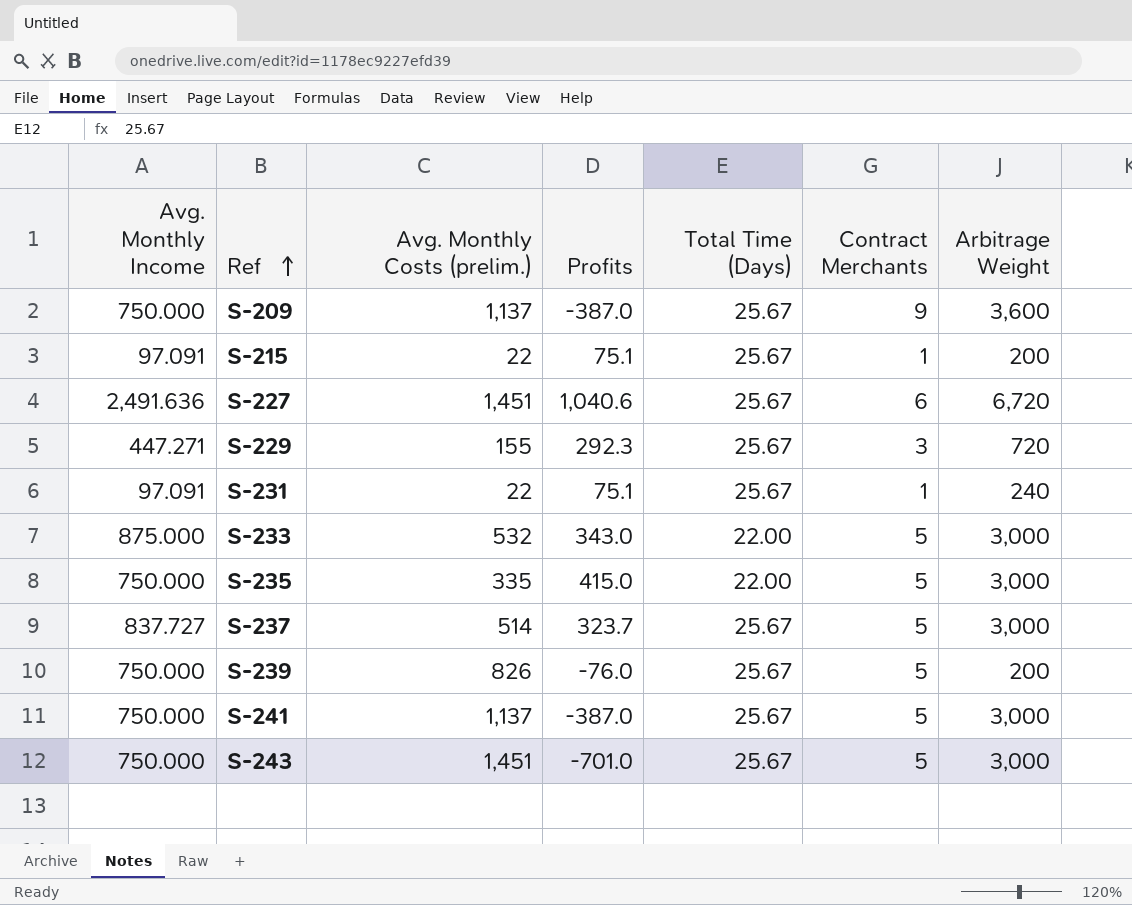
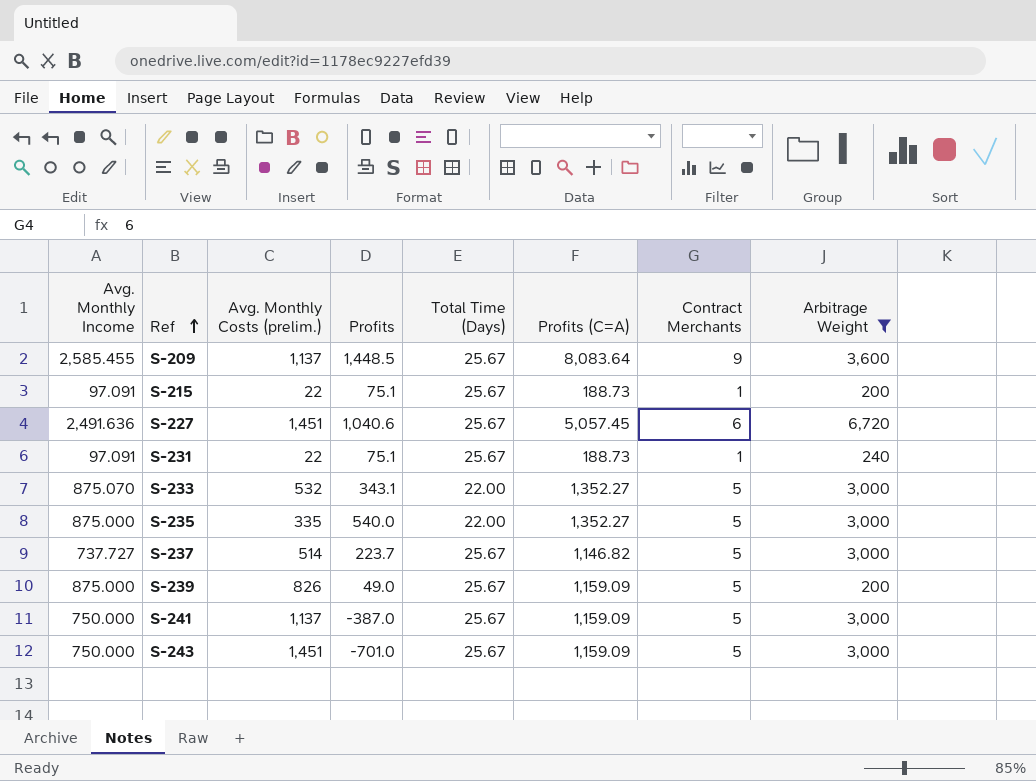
filter: none -> Arbitrage Weight != 720
column Profits (C=A) | position: none -> 6
S-209 | Avg. Monthly Income: 750.000 -> 2,585.455
S-209 | Profits: -387.0 -> 1,448.5
S-233 | Avg. Monthly Income: 875.000 -> 875.070
S-233 | Profits: 343.0 -> 343.1
S-235 | Avg. Monthly Income: 750.000 -> 875.000
S-235 | Profits: 415.0 -> 540.0
S-237 | Avg. Monthly Income: 837.727 -> 737.727
S-237 | Profits: 323.7 -> 223.7
S-239 | Avg. Monthly Income: 750.000 -> 875.000
S-239 | Profits: -76.0 -> 49.0

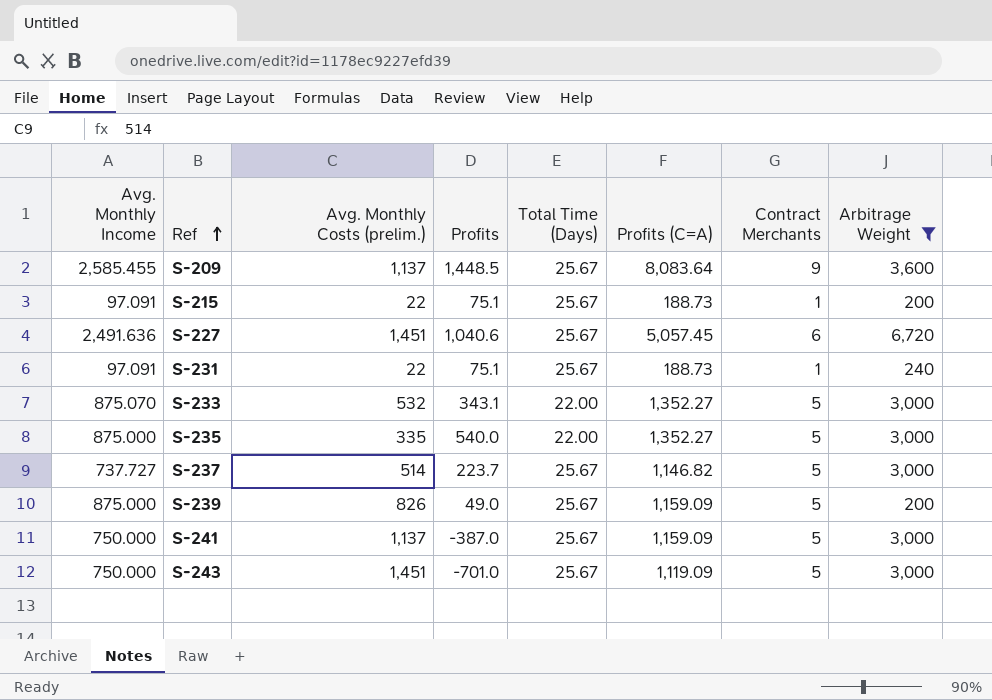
S-243 | Profits (C=A): 1,159.09 -> 1,119.09

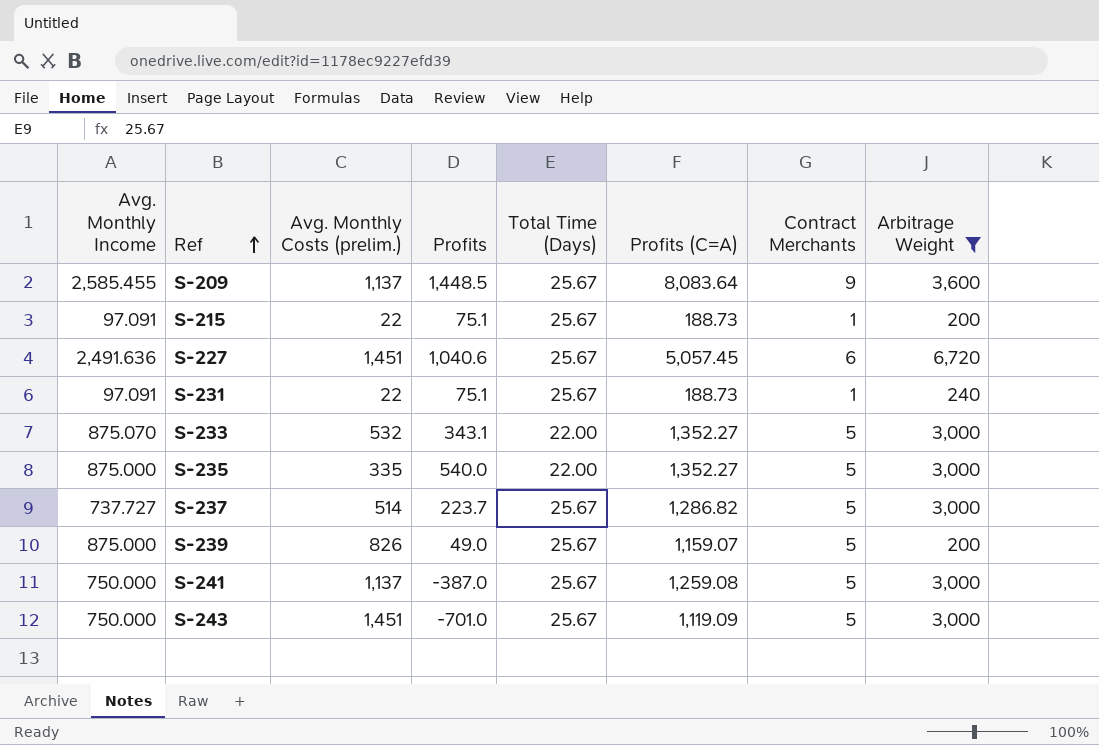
S-237 | Profits (C=A): 1,146.82 -> 1,286.82
S-239 | Profits (C=A): 1,159.09 -> 1,159.07
S-241 | Profits (C=A): 1,159.09 -> 1,259.08

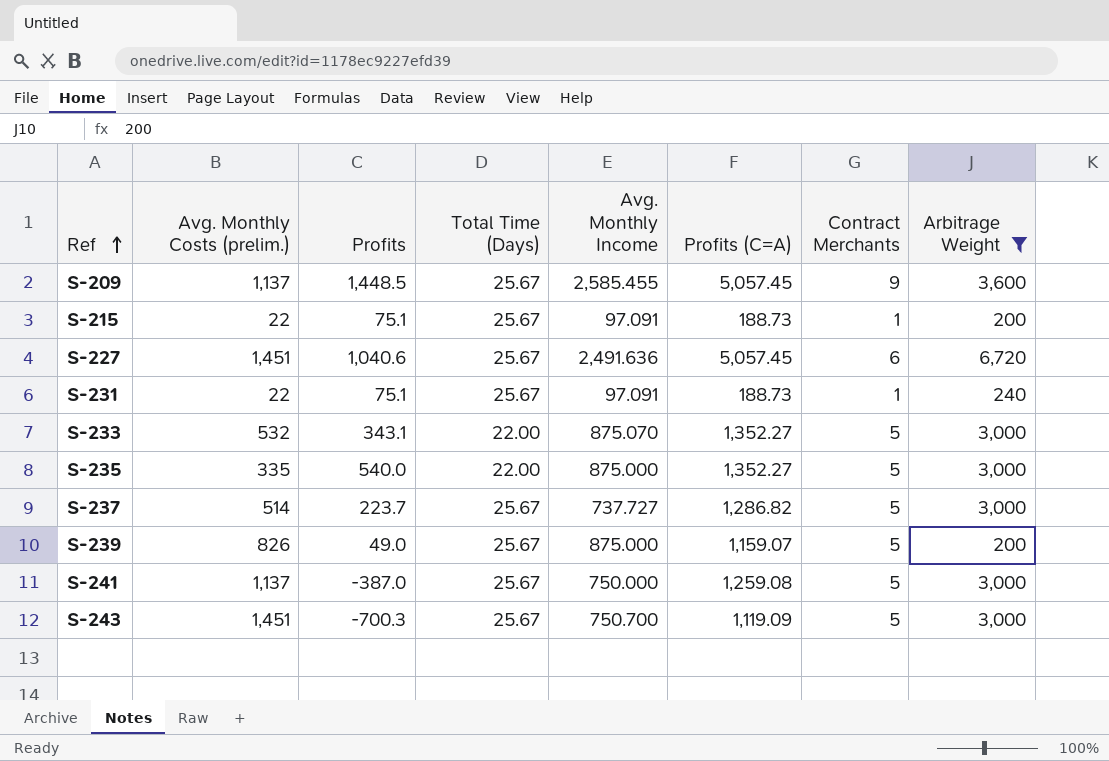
column Avg. Monthly Income | position: 1 -> 5
S-209 | Profits (C=A): 8,083.64 -> 5,057.45
S-243 | Profits: -701.0 -> -700.3
S-243 | Avg. Monthly Income: 750.000 -> 750.700

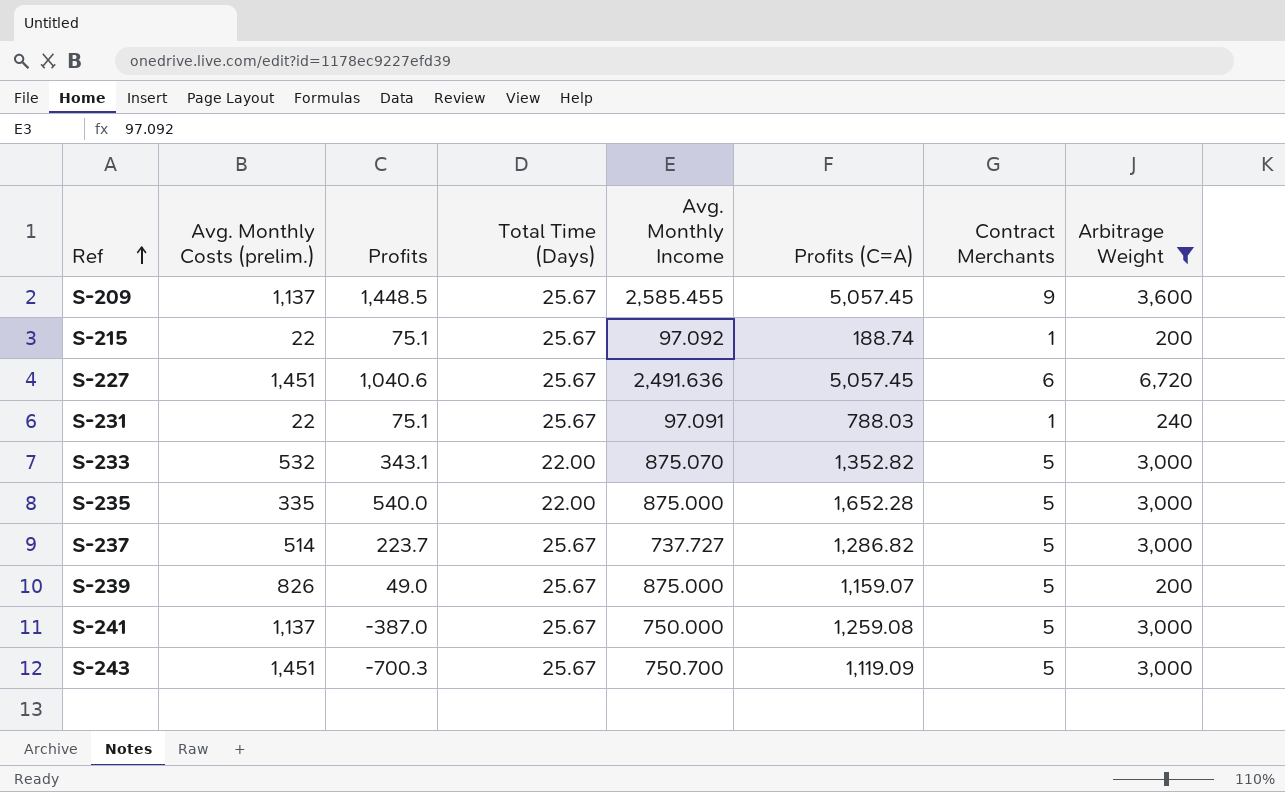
S-215 | Avg. Monthly Income: 97.091 -> 97.092
S-215 | Profits (C=A): 188.73 -> 188.74
S-231 | Profits (C=A): 188.73 -> 788.03
S-233 | Profits (C=A): 1,352.27 -> 1,352.82
S-235 | Profits (C=A): 1,352.27 -> 1,652.28

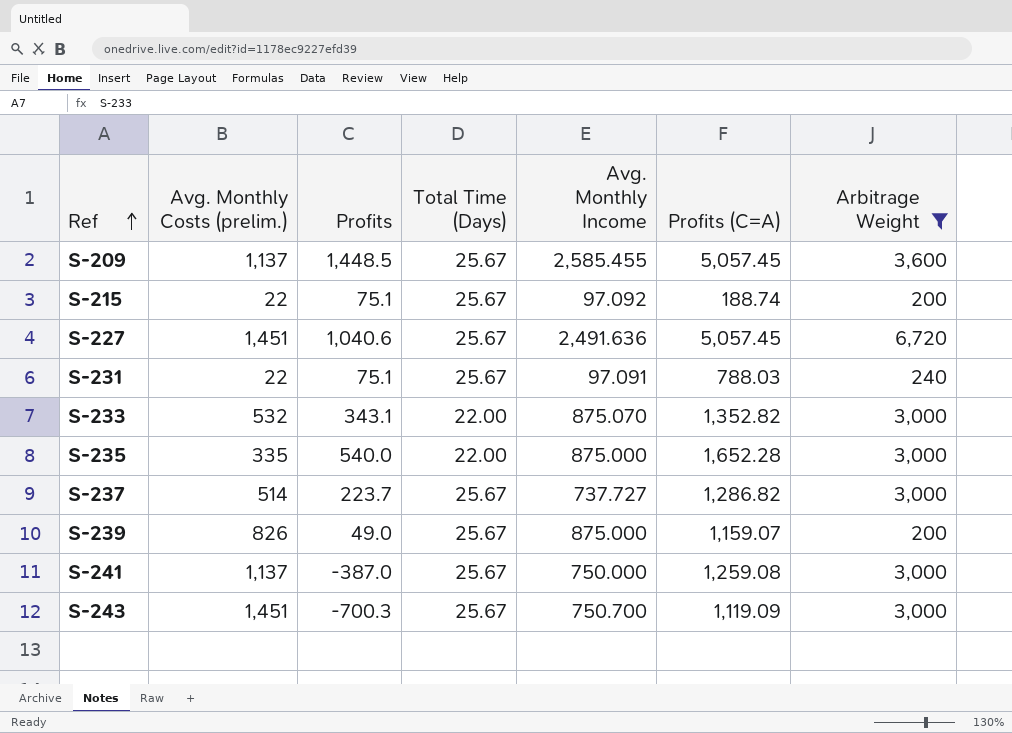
column Contract Merchants | position: 7 -> none

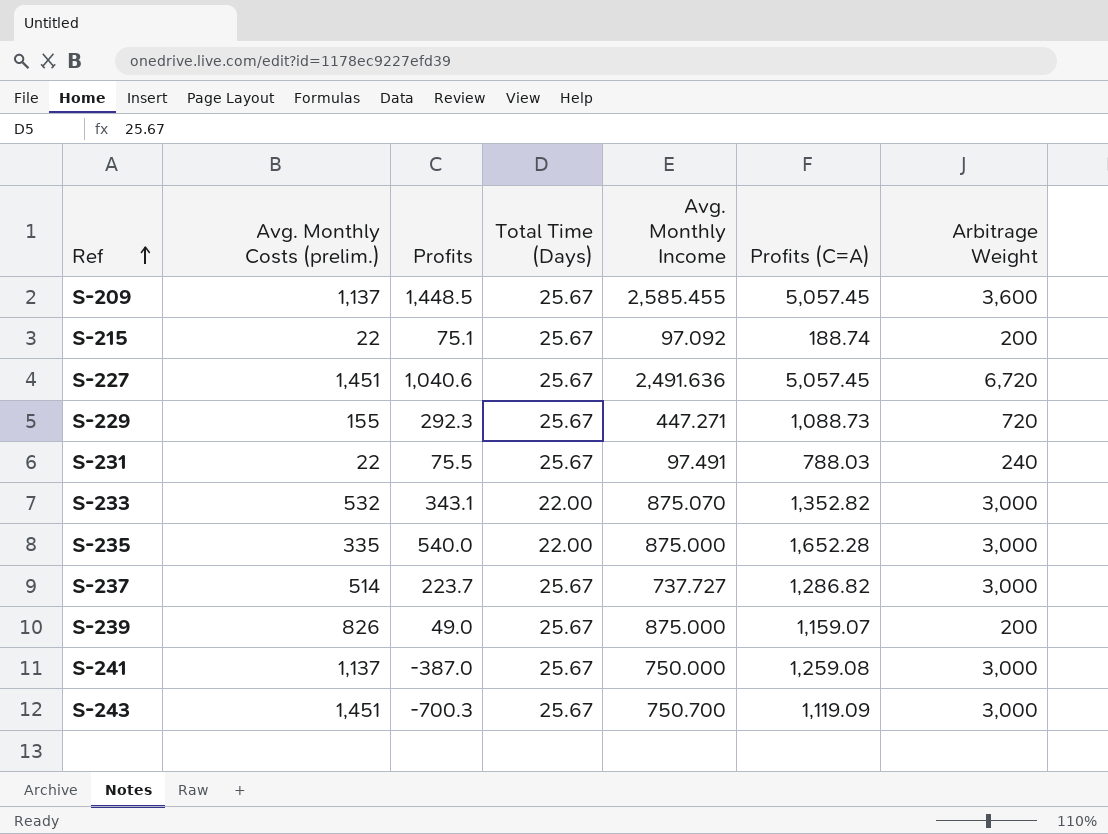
filter: Arbitrage Weight != 720 -> none
S-231 | Profits: 75.1 -> 75.5
S-231 | Avg. Monthly Income: 97.091 -> 97.491

